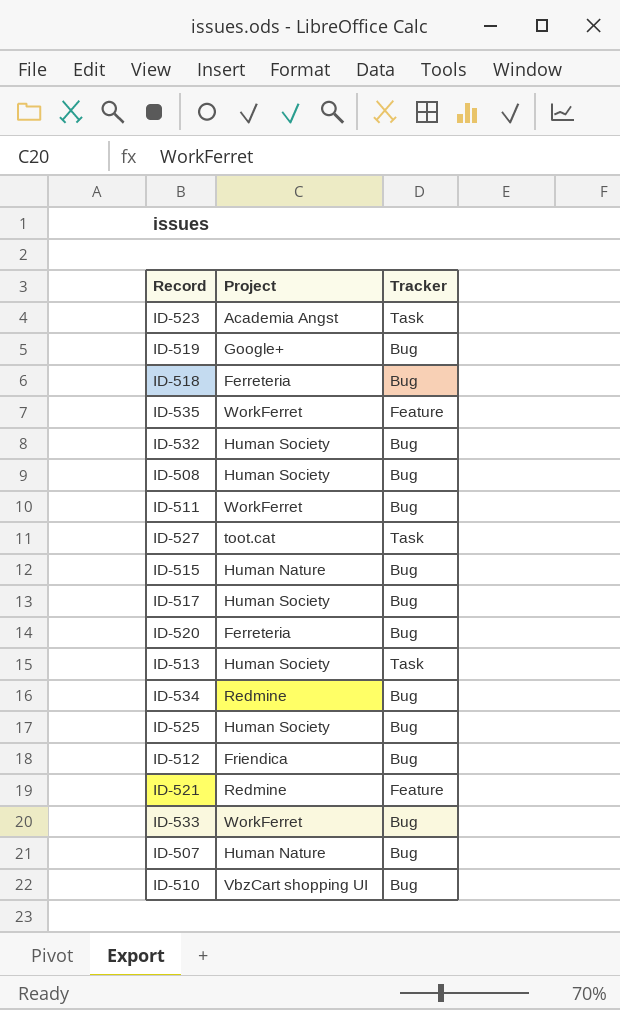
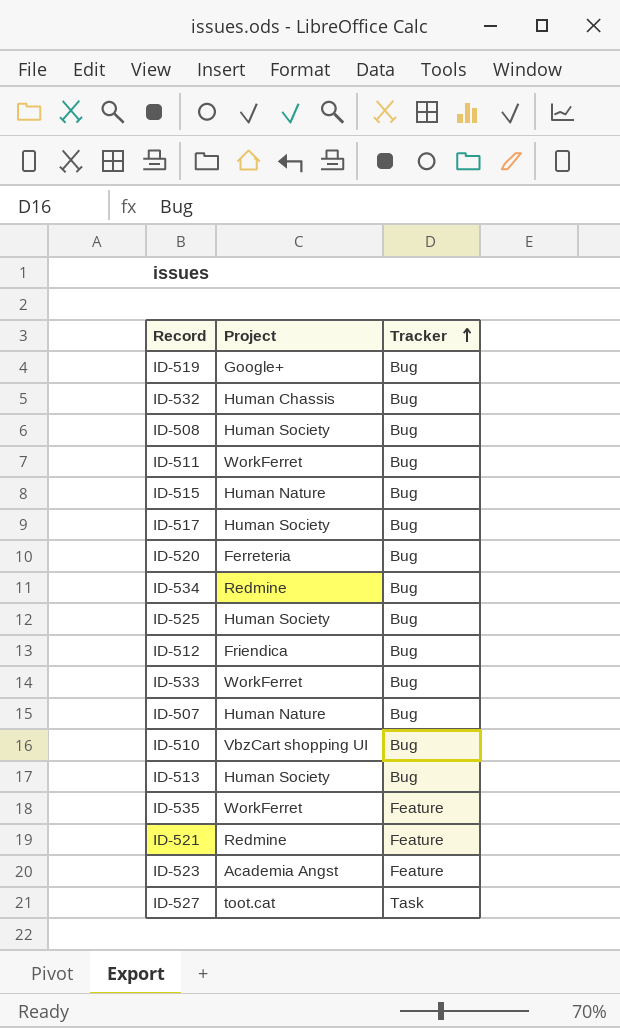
row order: none -> Tracker ascending
row ID-518: Ferreteria | Bug -> none
ID-532 | Project: Human Society -> Human Chassis
ID-513 | Tracker: Task -> Bug
ID-523 | Tracker: Task -> Feature

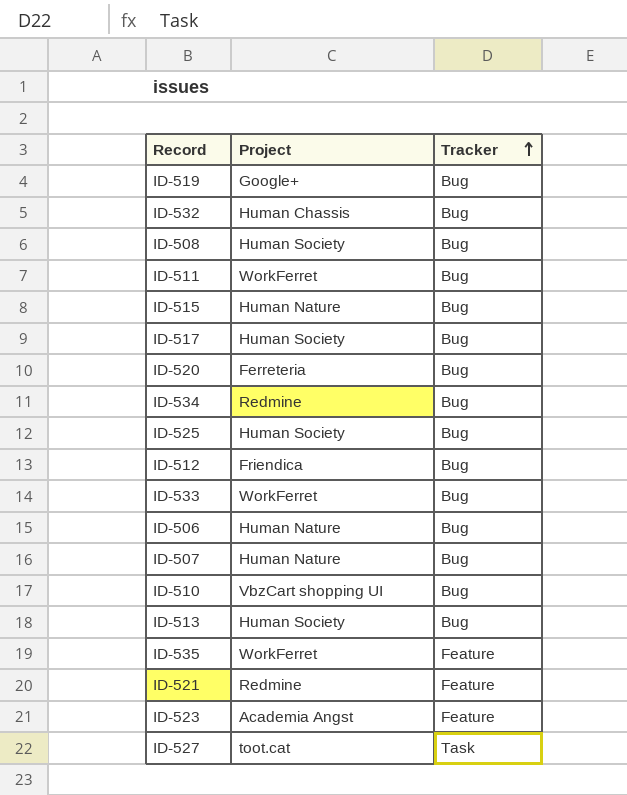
row ID-506: none -> Human Nature | Bug

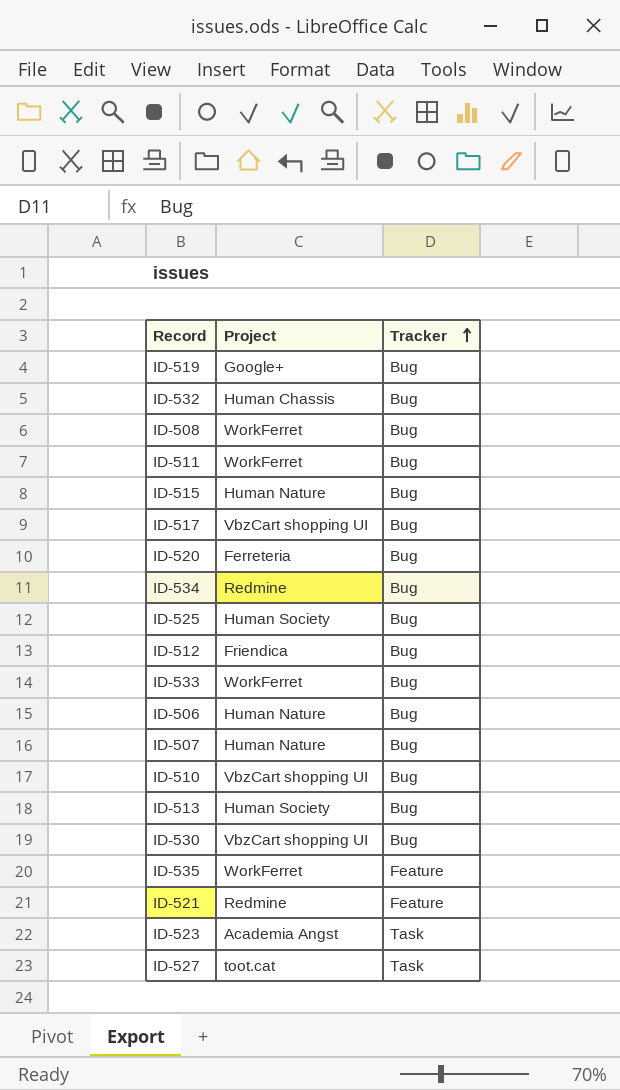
ID-508 | Project: Human Society -> WorkFerret
ID-517 | Project: Human Society -> VbzCart shopping UI
row ID-530: none -> VbzCart shopping UI | Bug
ID-523 | Tracker: Feature -> Task

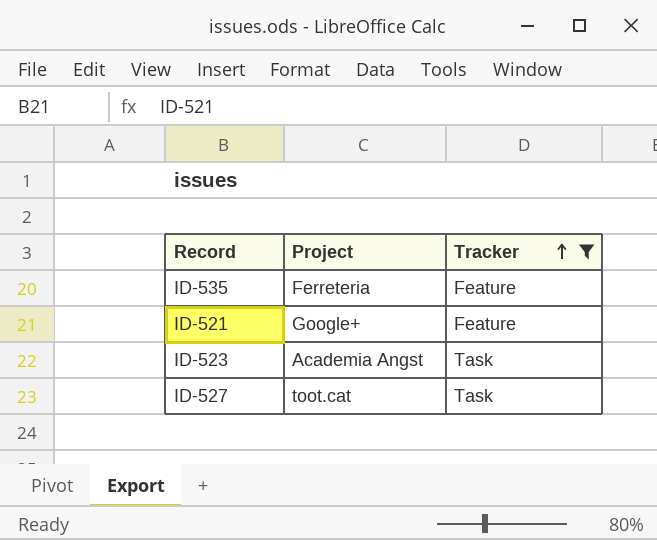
filter: none -> Tracker != Bug
ID-535 | Project: WorkFerret -> Ferreteria
ID-521 | Project: Redmine -> Google+

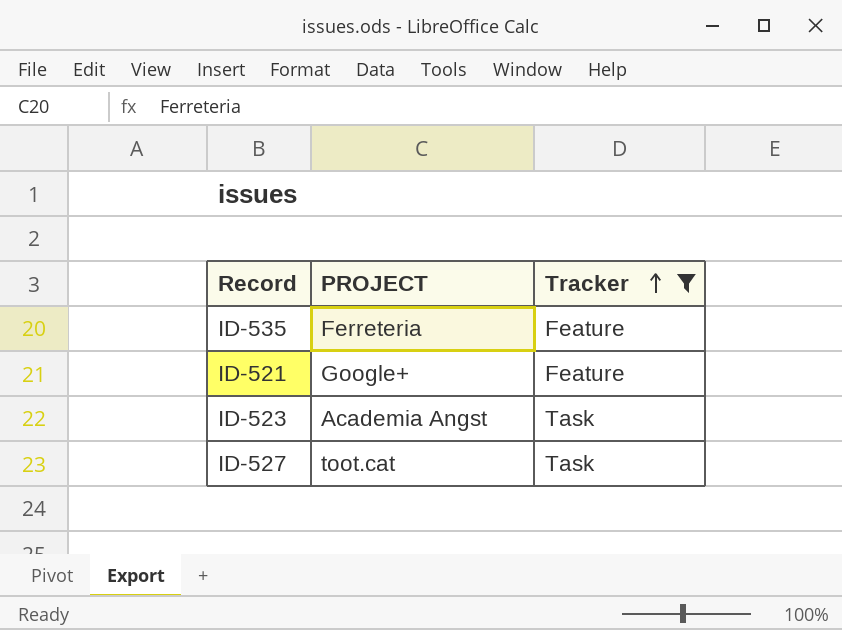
column name: Project -> PROJECT

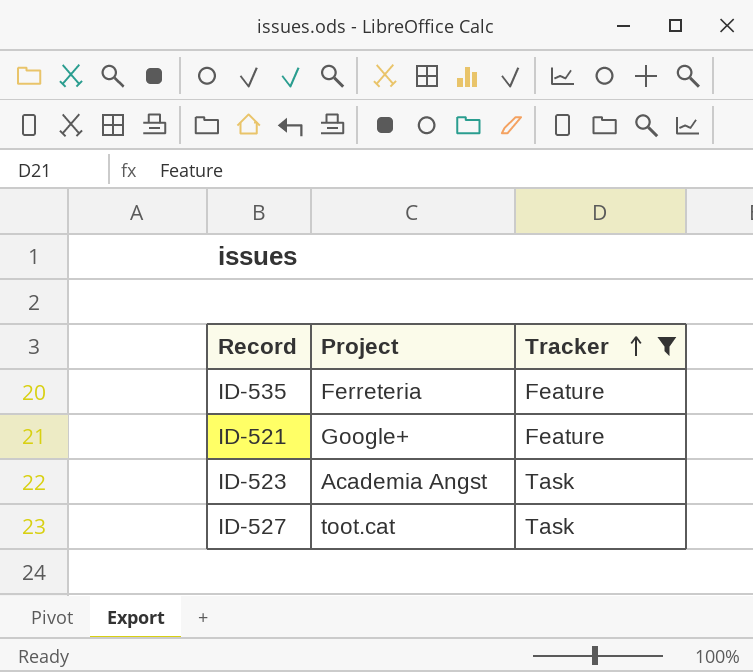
column name: PROJECT -> Project

